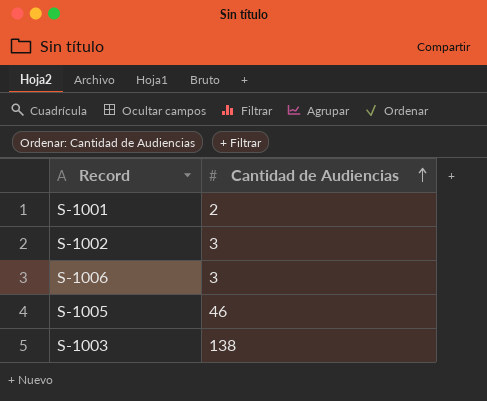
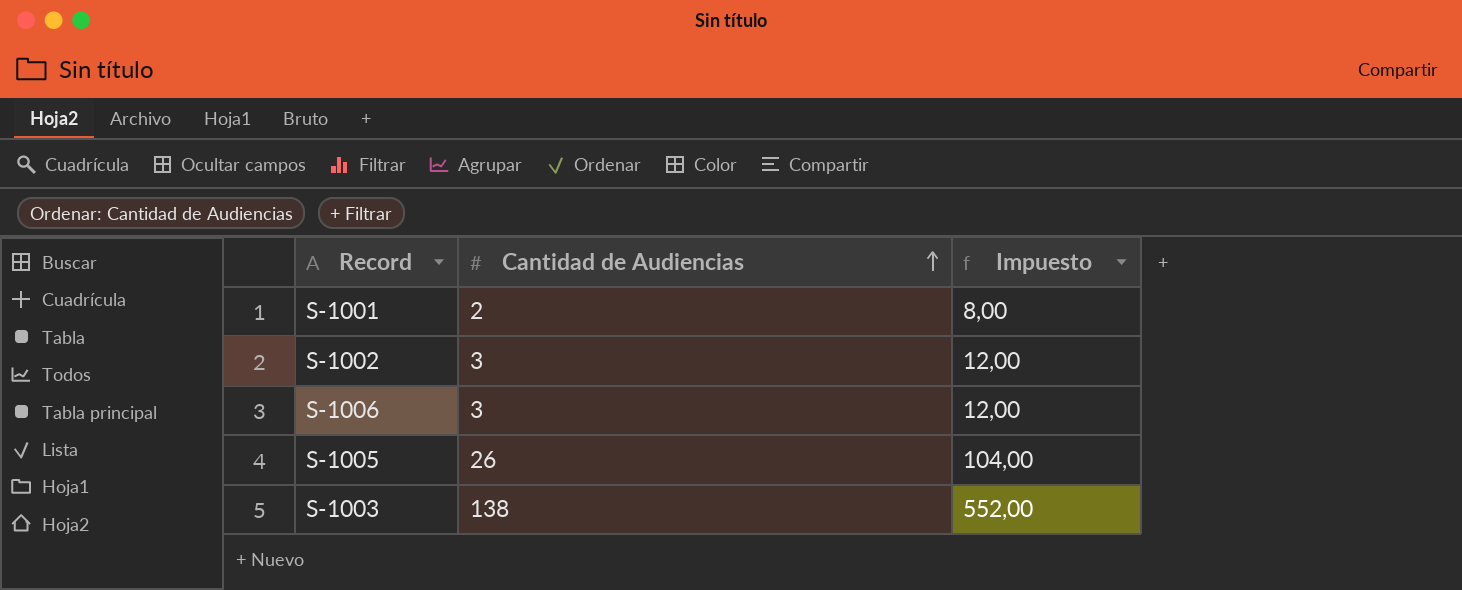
column Impuesto | formula: none -> [Cantidad de Audiencias] * 4
S-1005 | Cantidad de Audiencias: 46 -> 26

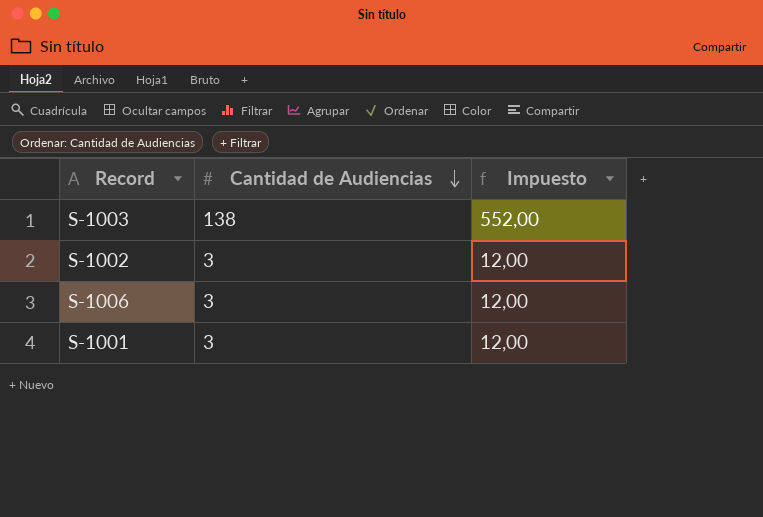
row order: Cantidad de Audiencias ascending -> Cantidad de Audiencias descending
row S-1005: 26 | 104,00 -> none
S-1001 | Cantidad de Audiencias: 2 -> 3
S-1001 | Impuesto: 8,00 -> 12,00

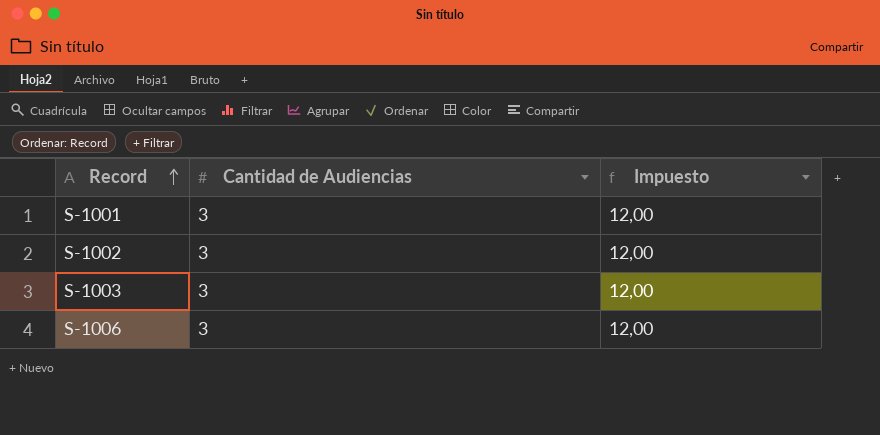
row order: Cantidad de Audiencias descending -> Record ascending
S-1003 | Cantidad de Audiencias: 138 -> 3
S-1003 | Impuesto: 552,00 -> 12,00

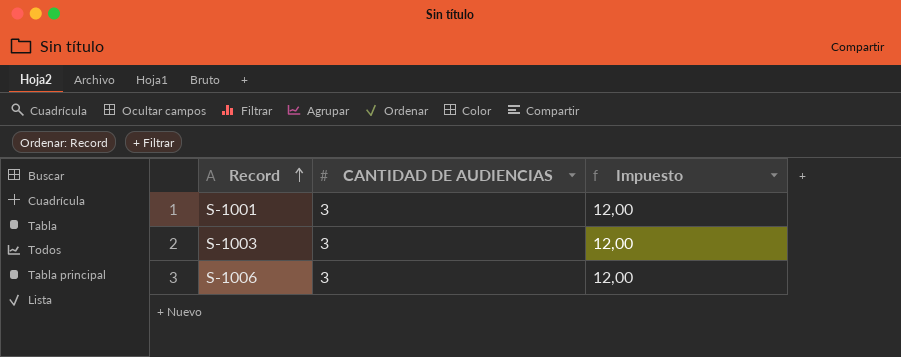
column name: Cantidad de Audiencias -> CANTIDAD DE AUDIENCIAS
row S-1002: 3 | 12,00 -> none

